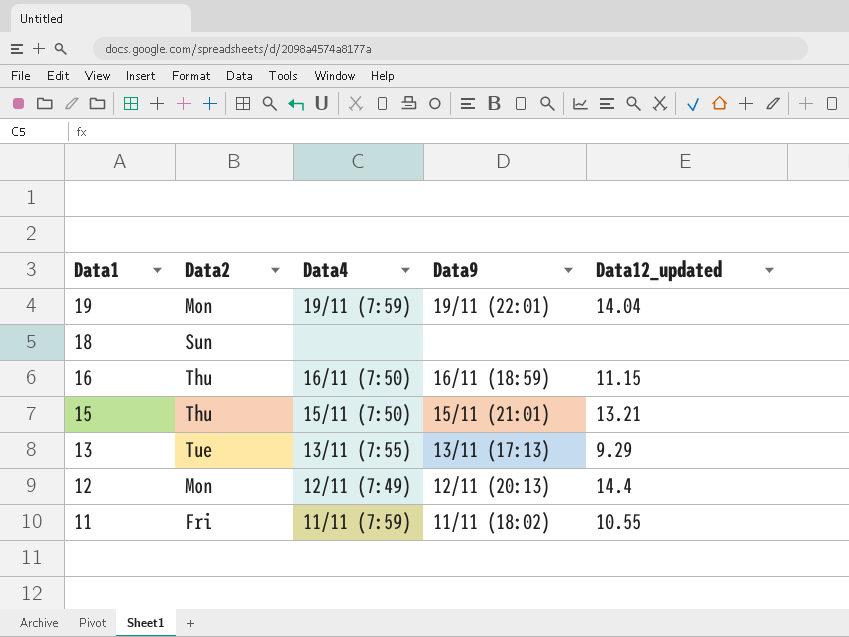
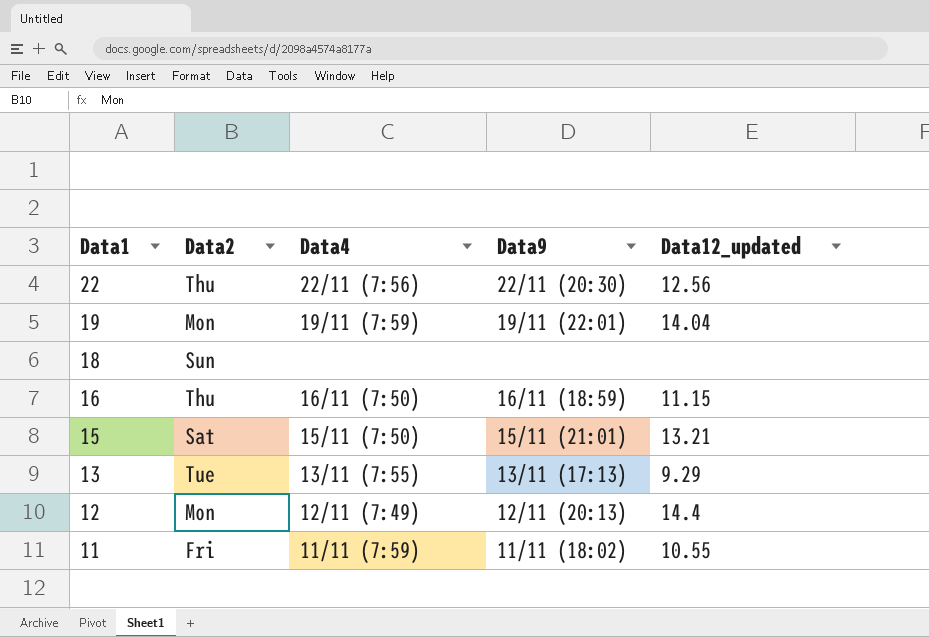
row 22: none -> Thu | 22/11 (7:56) | 22/11 (20:30) | 12.56
15 | Data2: Thu -> Sat

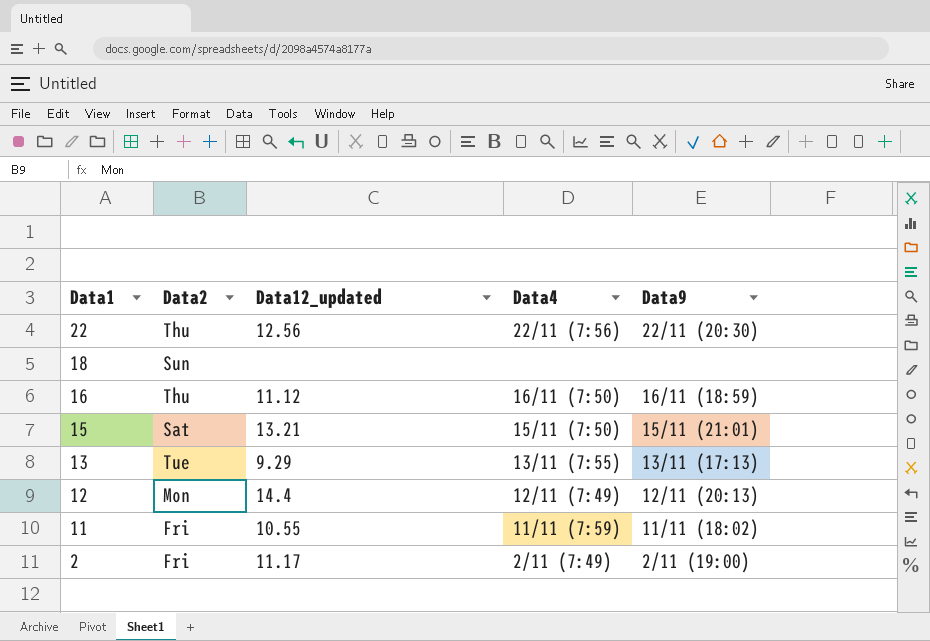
column Data12_updated | position: 5 -> 3
row 19: Mon | 19/11 (7:59) | 19/11 (22:01) | 14.04 -> none
16 | Data12_updated: 11.15 -> 11.12
row 2: none -> Fri | 11.17 | 2/11 (7:49) | 2/11 (19:00)

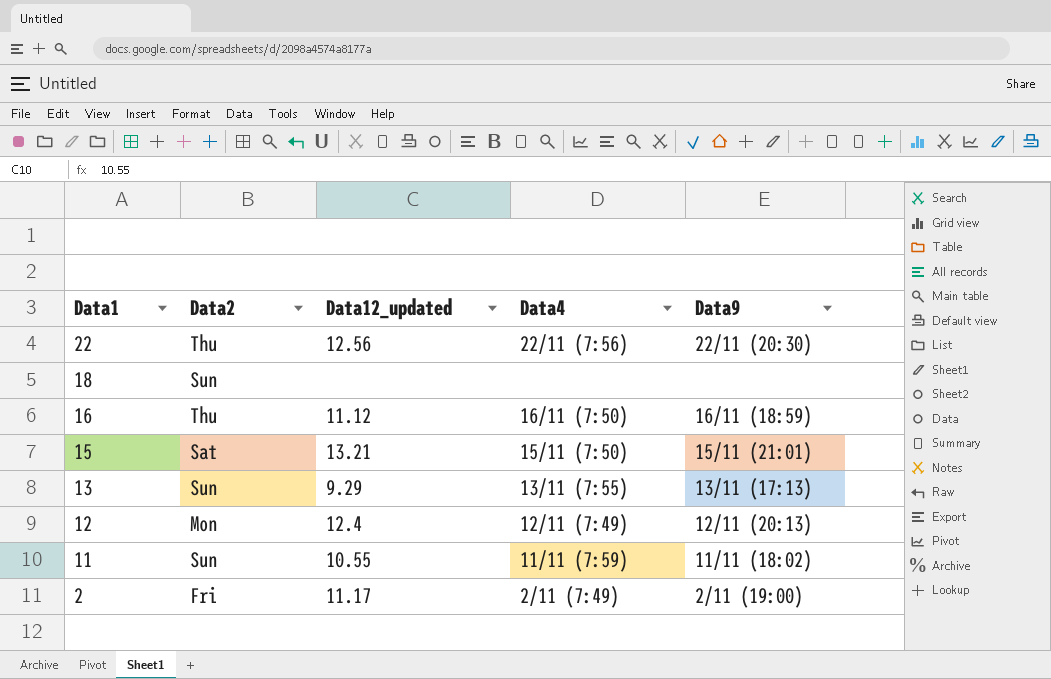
13 | Data2: Tue -> Sun
12 | Data12_updated: 14.4 -> 12.4
11 | Data2: Fri -> Sun

